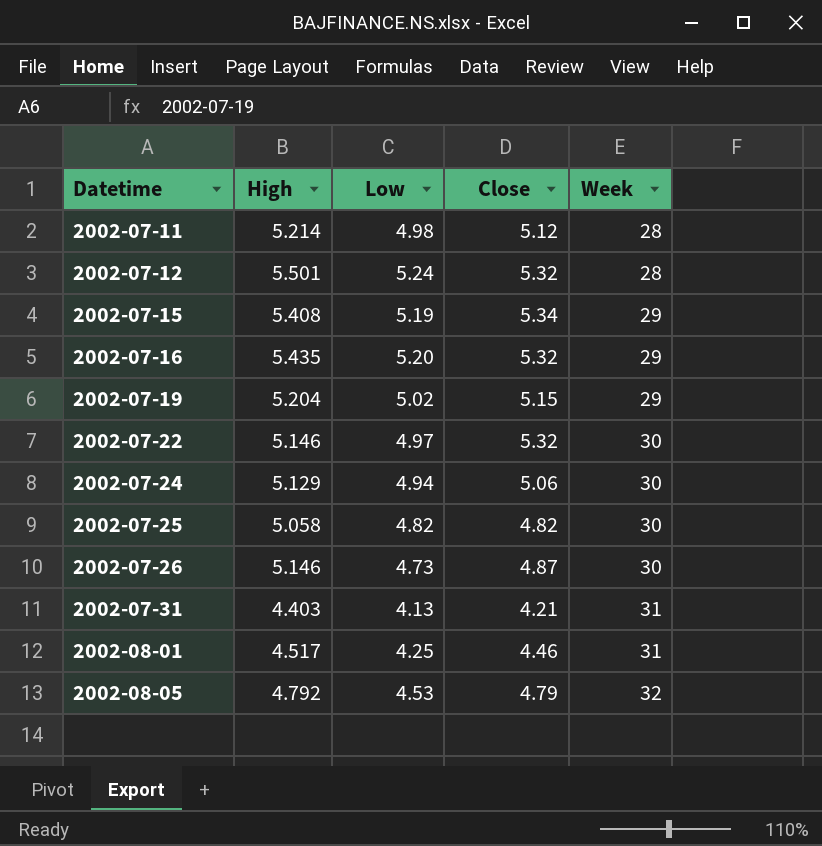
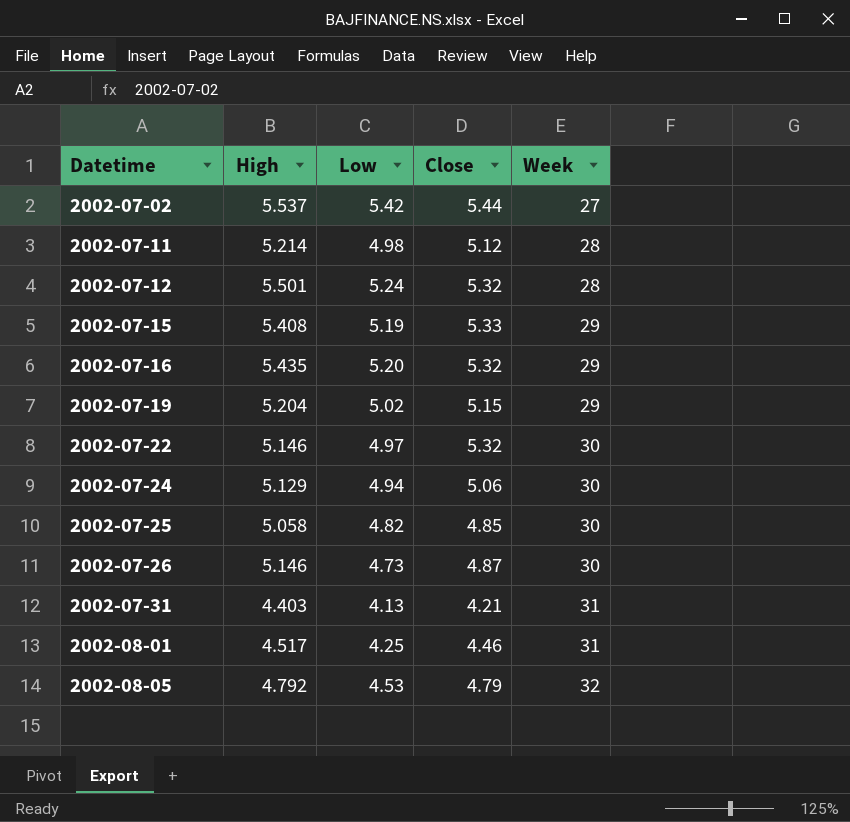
row 2002-07-02: none -> 5.537 | 5.42 | 5.44 | 27
2002-07-15 | Close: 5.34 -> 5.33
2002-07-25 | Close: 4.82 -> 4.85

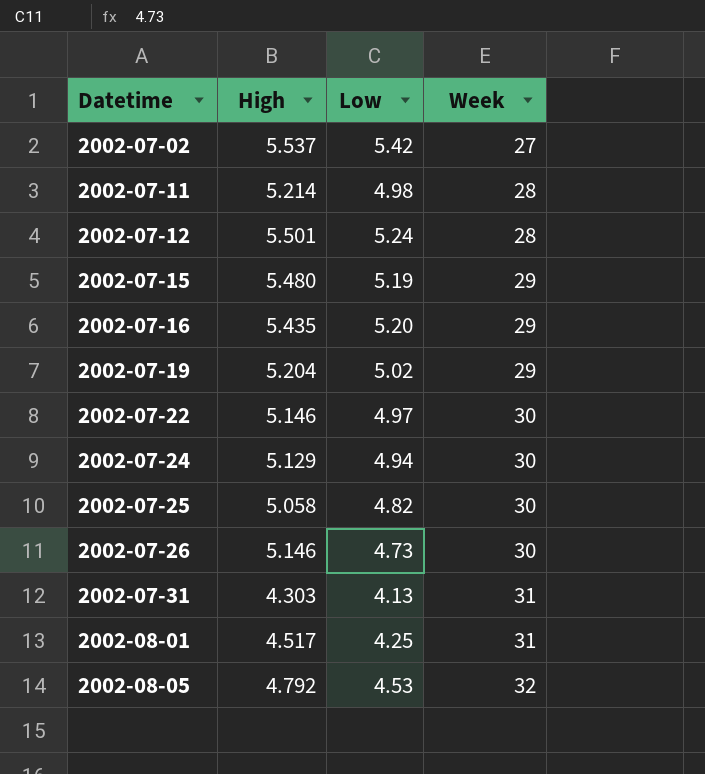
column Close | position: 4 -> none
2002-07-15 | High: 5.408 -> 5.480
2002-07-31 | High: 4.403 -> 4.303

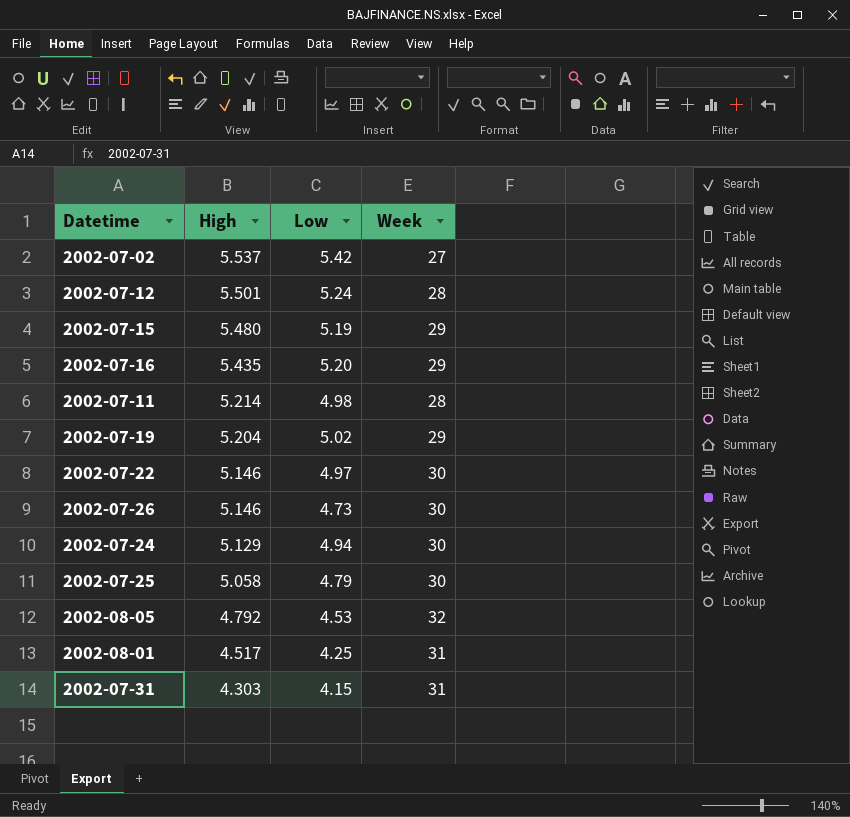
row order: Datetime ascending -> High descending
2002-07-25 | Low: 4.82 -> 4.79
2002-07-31 | Low: 4.13 -> 4.15

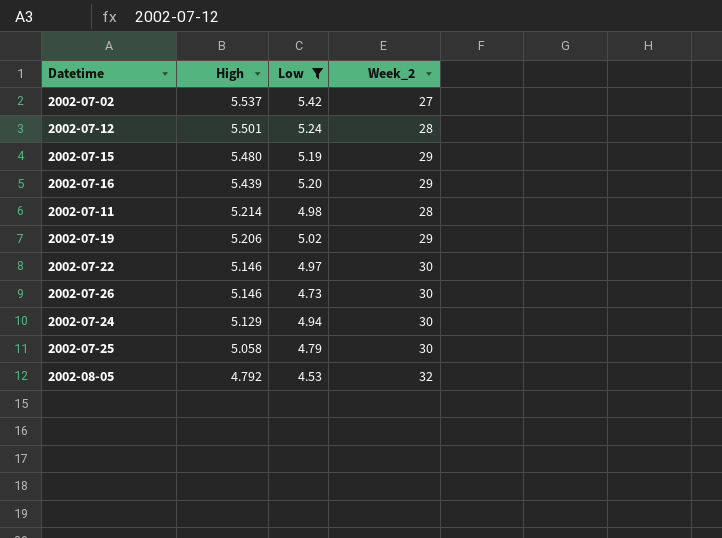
filter: none -> Low >= 4.53
column name: Week -> Week_2
2002-07-16 | High: 5.435 -> 5.439
2002-07-19 | High: 5.204 -> 5.206

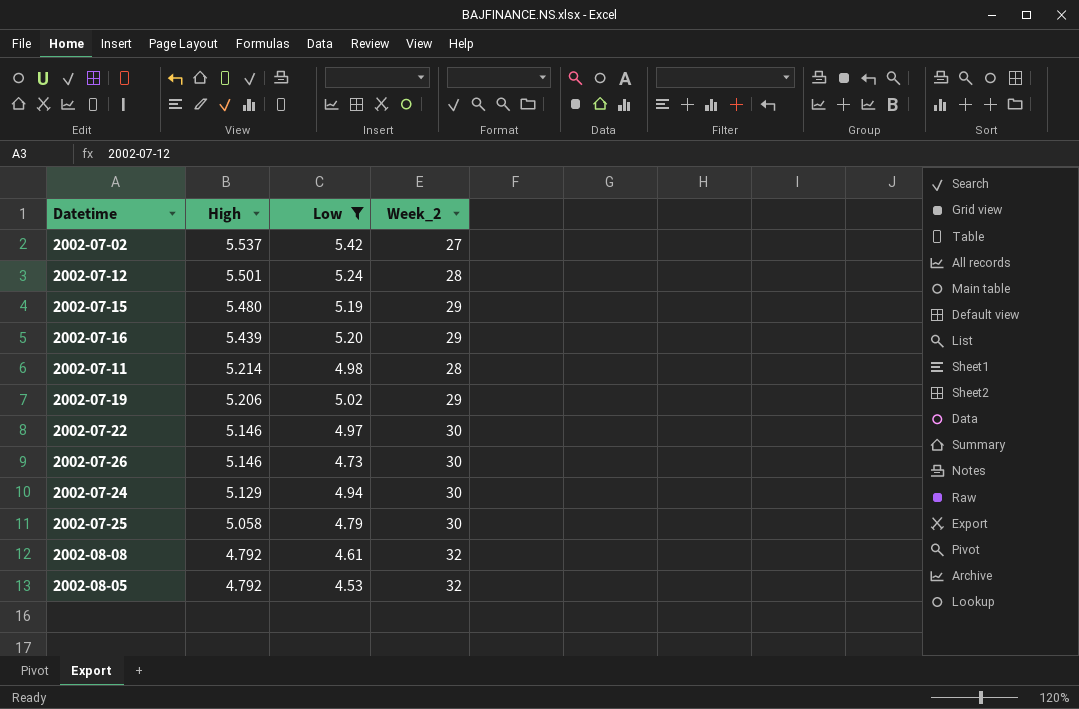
row 2002-08-08: none -> 4.792 | 4.61 | 32

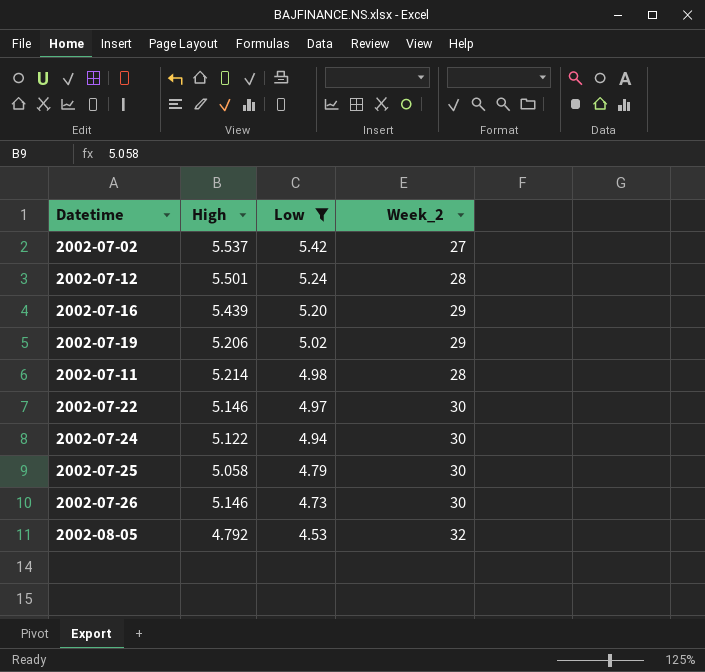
row order: High descending -> Low descending
row 2002-07-15: 5.480 | 5.19 | 29 -> none
row 2002-08-08: 4.792 | 4.61 | 32 -> none
2002-07-24 | High: 5.129 -> 5.122

